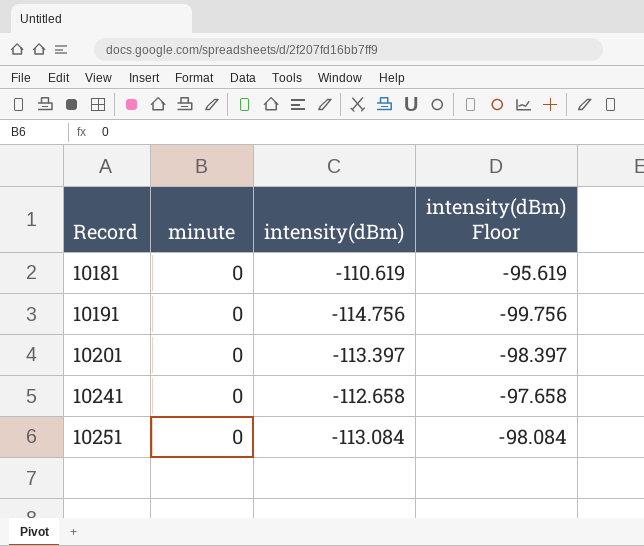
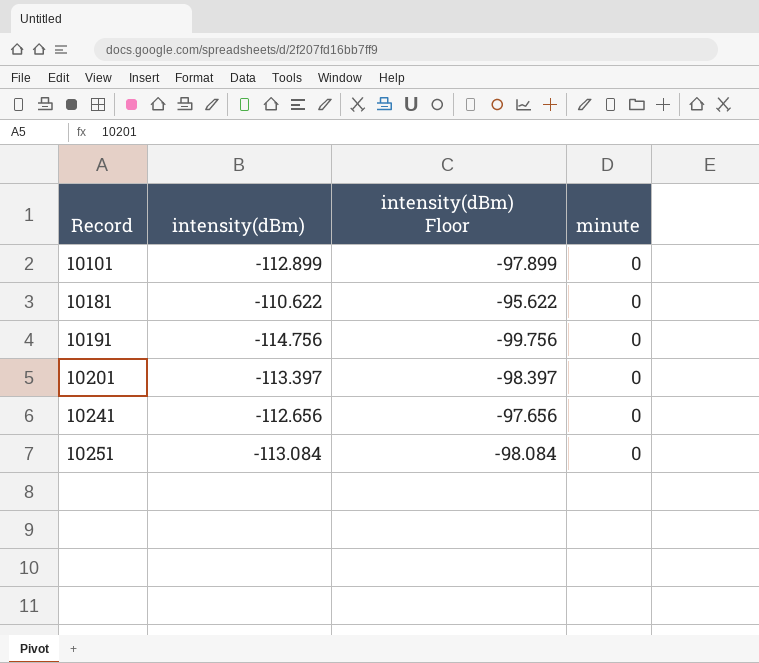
column minute | position: 2 -> 4
row 10101: none -> -112.899 | -97.899 | 0
10181 | intensity(dBm): -110.619 -> -110.622
10181 | intensity(dBm) Floor: -95.619 -> -95.622
10241 | intensity(dBm): -112.658 -> -112.656
10241 | intensity(dBm) Floor: -97.658 -> -97.656

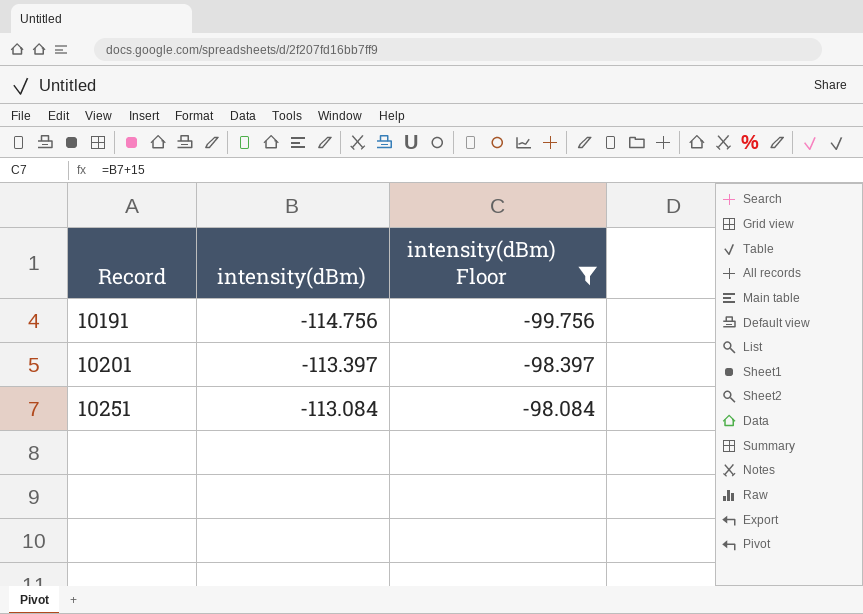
filter: none -> intensity(dBm) Floor <= -98.084
column minute | position: 4 -> none

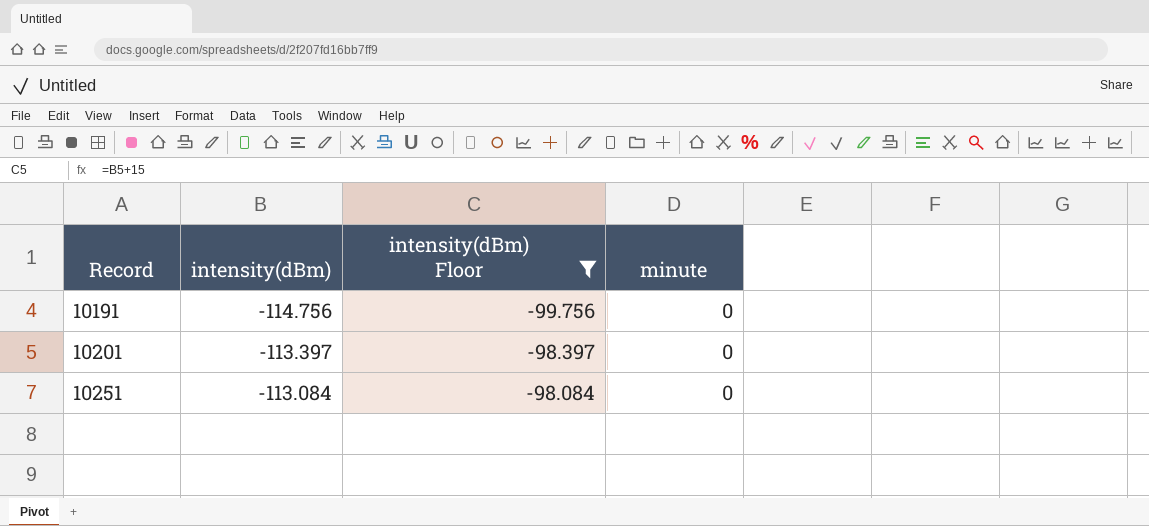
column minute | position: none -> 4

